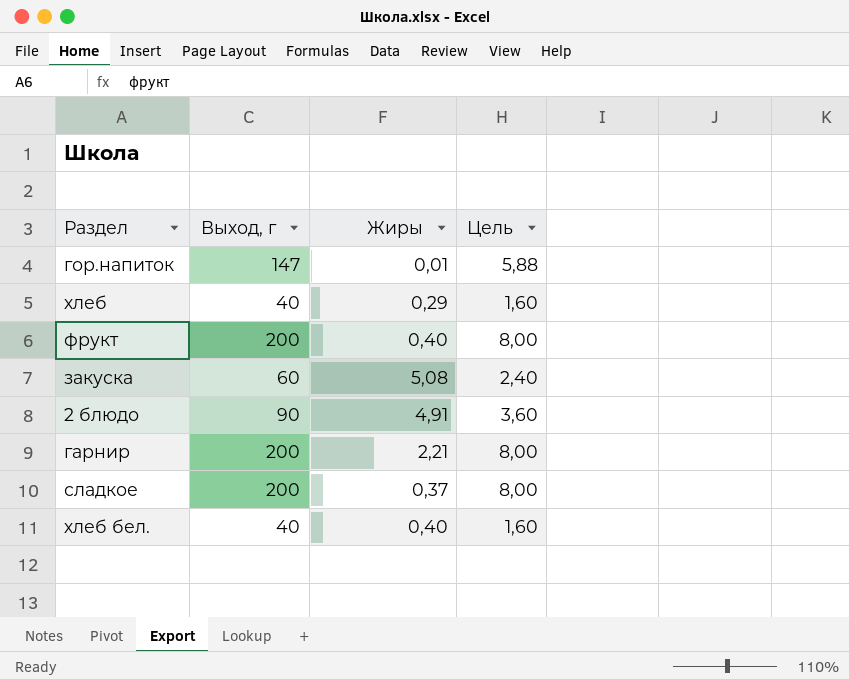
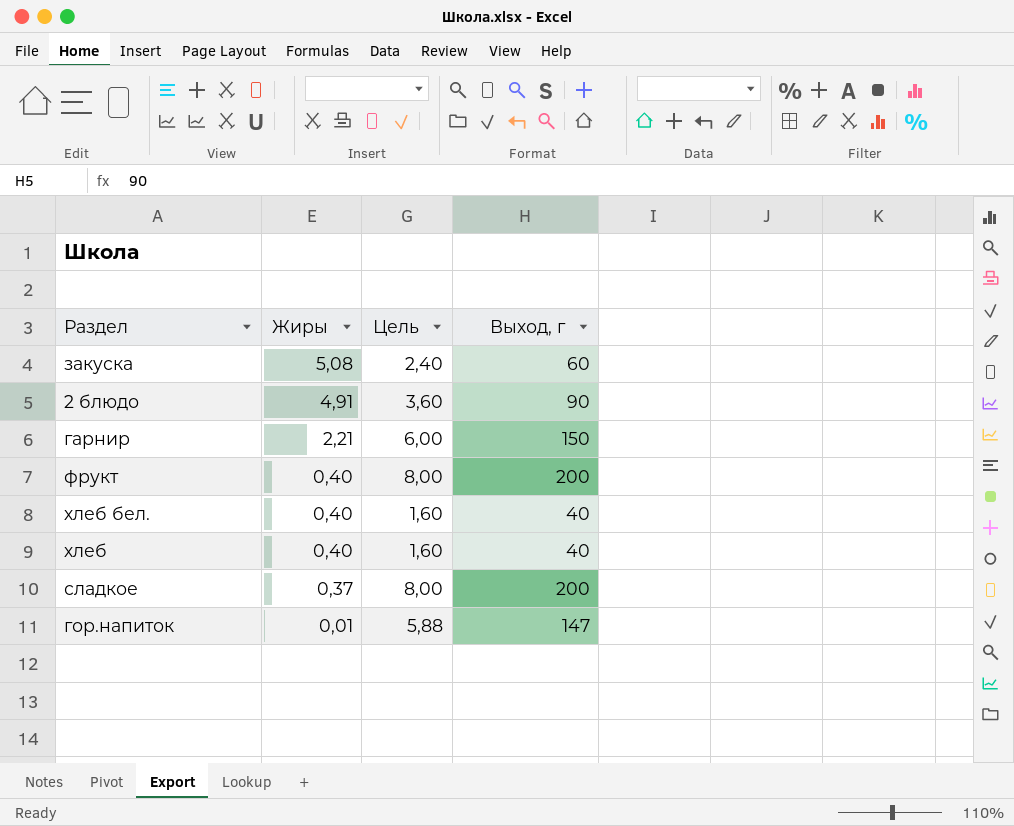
row order: none -> Жиры descending
column Выход, г | position: 2 -> 4
гарнир | Цель: 8,00 -> 6,00
гарнир | Выход, г: 200 -> 150
хлеб | Жиры: 0,29 -> 0,40

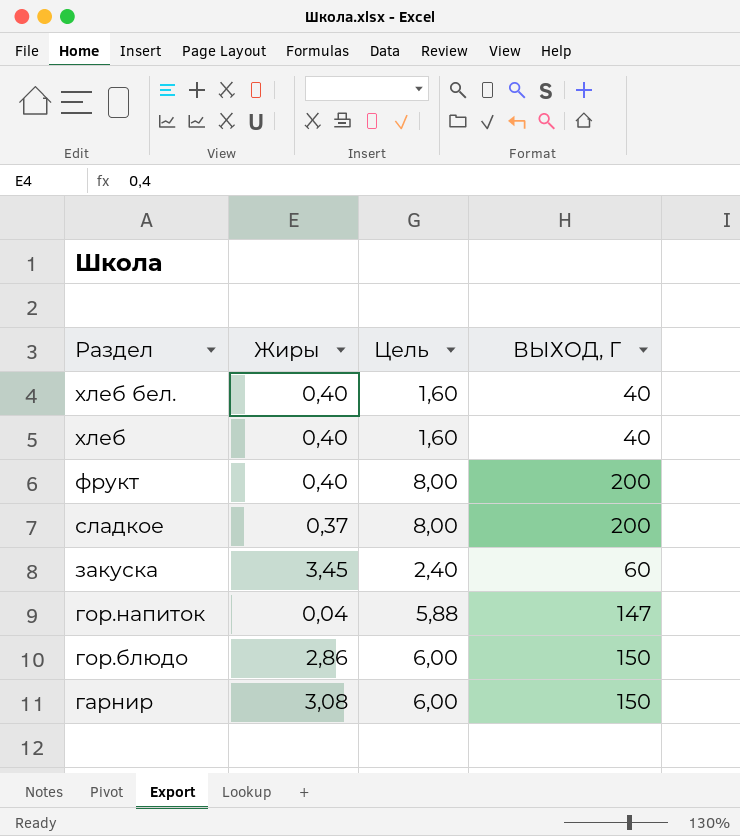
row order: Жиры descending -> Раздел descending
column name: Выход, г -> ВЫХОД, Г
row 2 блюдо: 4,91 | 3,60 | 90 -> none
закуска | Жиры: 5,08 -> 3,45
гор.напиток | Жиры: 0,01 -> 0,04
row гор.блюдо: none -> 2,86 | 6,00 | 150
гарнир | Жиры: 2,21 -> 3,08

